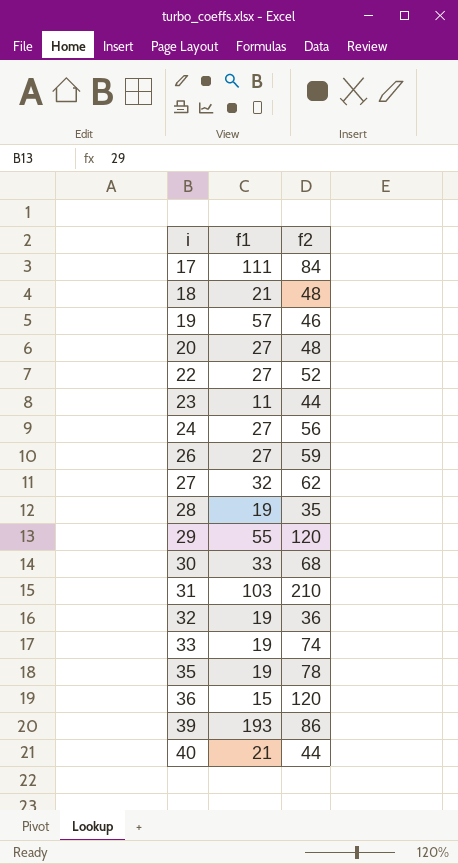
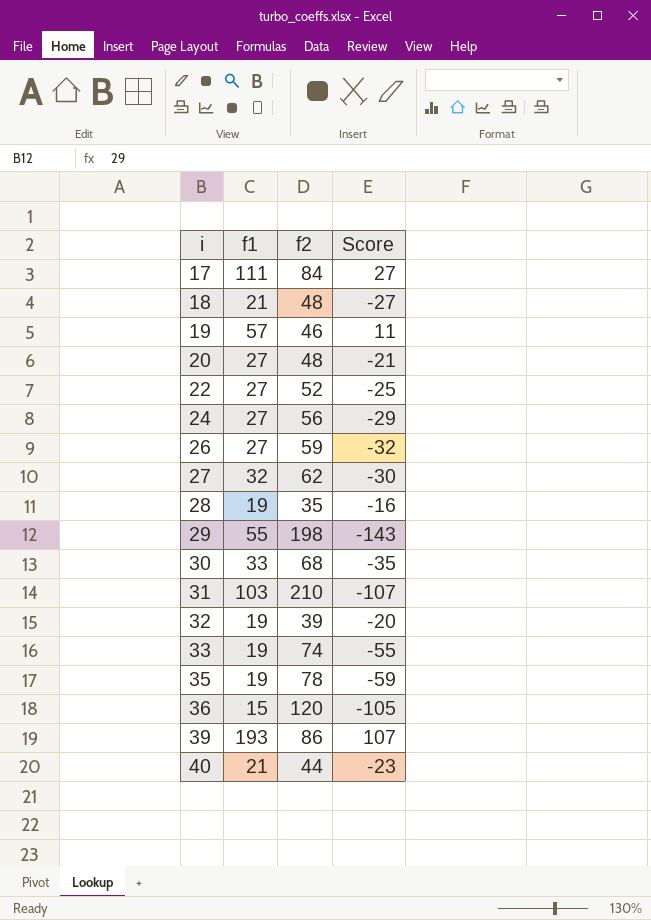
column Score | formula: none -> [f1] - [f2]
row 23: 11 | 44 -> none
29 | f2: 120 -> 198
32 | f2: 36 -> 39

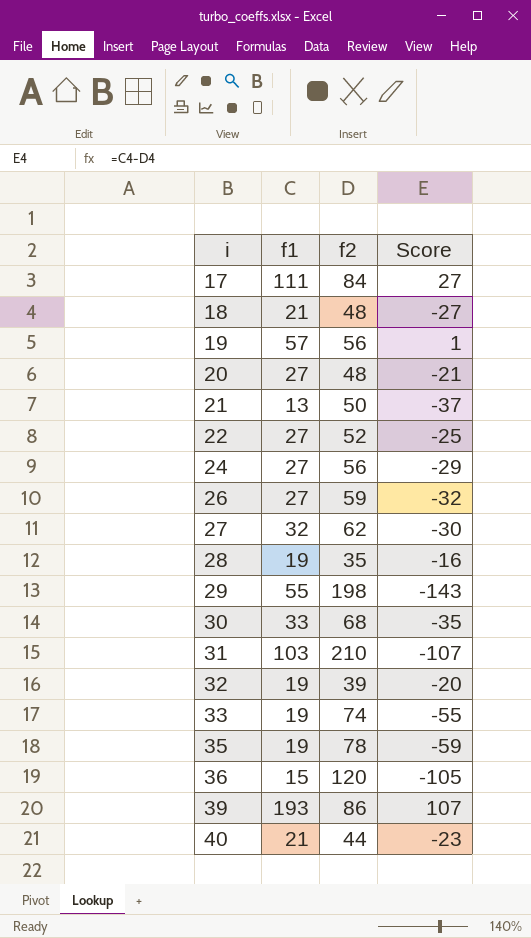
19 | f2: 46 -> 56
19 | Score: 11 -> 1
row 21: none -> 13 | 50 | -37

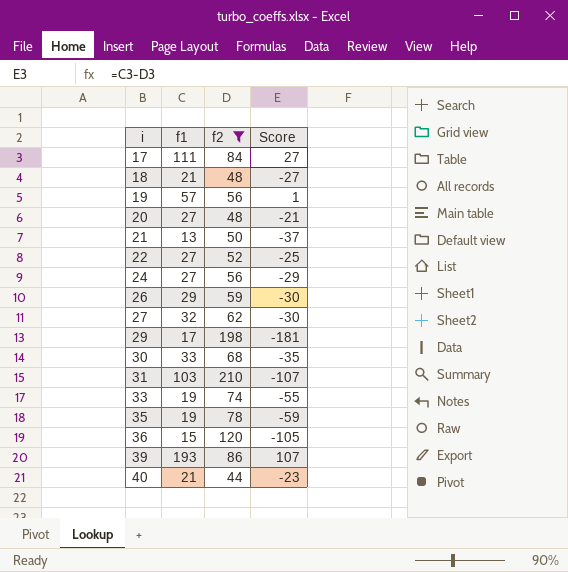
filter: none -> f2 >= 44
26 | f1: 27 -> 29
26 | Score: -32 -> -30
29 | f1: 55 -> 17
29 | Score: -143 -> -181

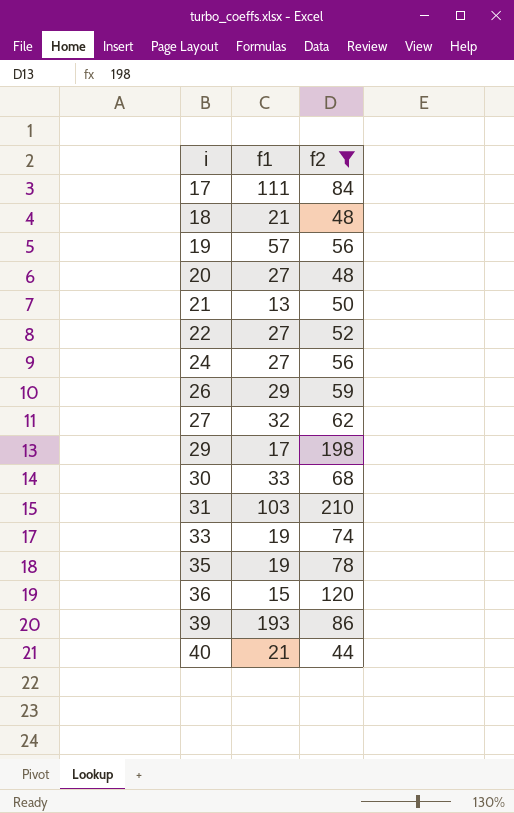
column Score | formula: [f1] - [f2] -> none

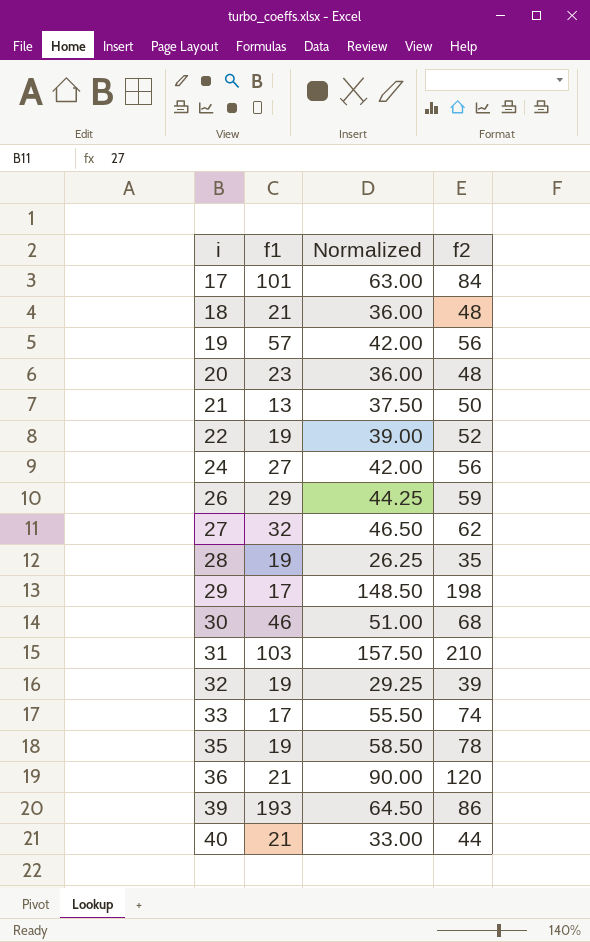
filter: f2 >= 44 -> none
column Normalized | formula: none -> [f2] * 0.75
17 | f1: 111 -> 101
20 | f1: 27 -> 23
22 | f1: 27 -> 19
30 | f1: 33 -> 46
33 | f1: 19 -> 17
36 | f1: 15 -> 21

